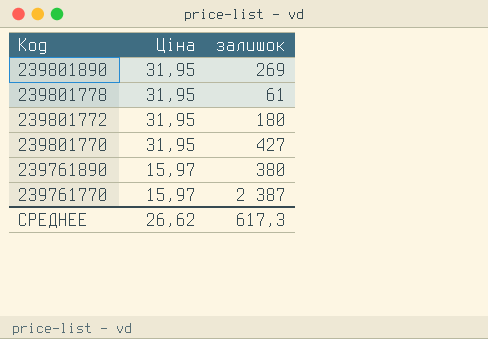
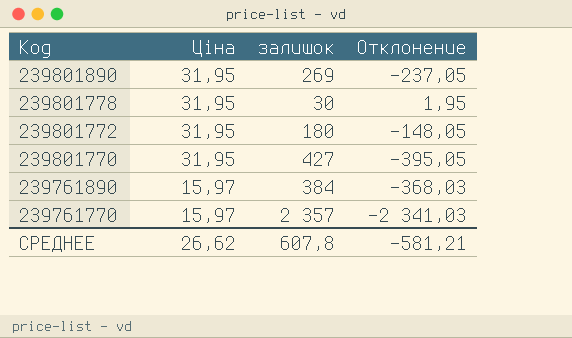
column Отклонение | formula: none -> [Ціна] - [залишок]
239801778 | залишок: 61 -> 30
239761890 | залишок: 380 -> 384
239761770 | залишок: 2 387 -> 2 357
СРЕДНЕЕ | залишок: 617,3 -> 607,8

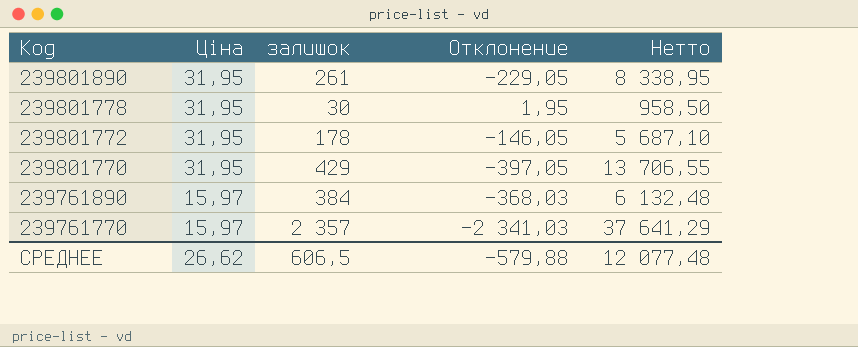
column Нетто | formula: none -> [Ціна] * [залишок]
239801890 | залишок: 269 -> 261
239801890 | Отклонение: -237,05 -> -229,05
239801772 | залишок: 180 -> 178
239801772 | Отклонение: -148,05 -> -146,05
239801770 | залишок: 427 -> 429
239801770 | Отклонение: -395,05 -> -397,05
СРЕДНЕЕ | залишок: 607,8 -> 606,5
СРЕДНЕЕ | Отклонение: -581,21 -> -579,88

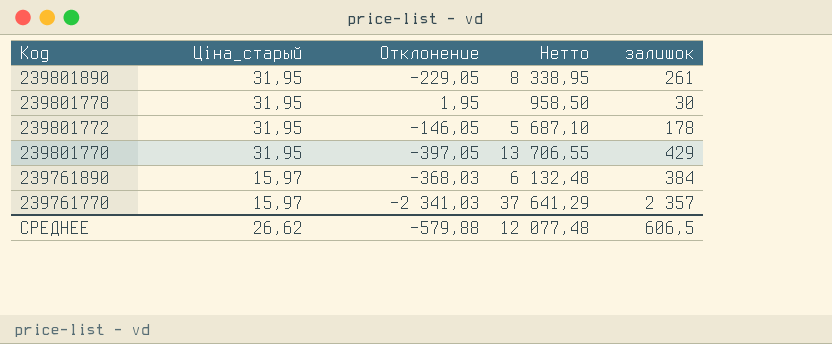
column name: Ціна -> Ціна_старый
column залишок | position: 3 -> 5

